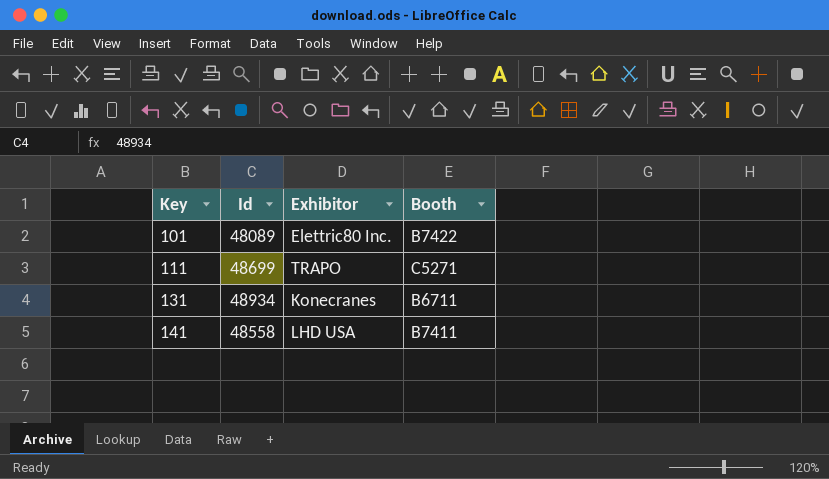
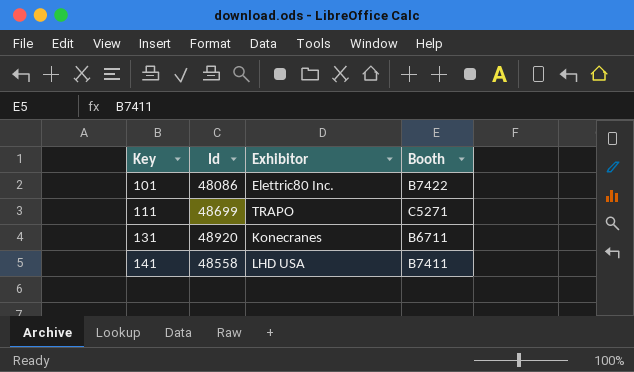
101 | Id: 48089 -> 48086
131 | Id: 48934 -> 48920

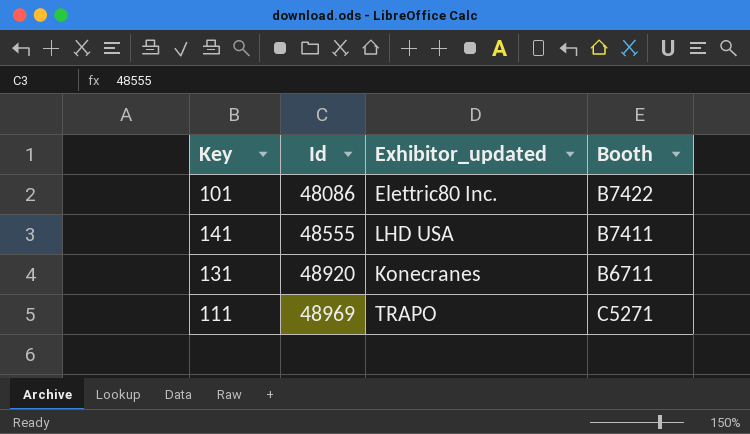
row order: Key ascending -> Id ascending
column name: Exhibitor -> Exhibitor_updated
141 | Id: 48558 -> 48555
111 | Id: 48699 -> 48969

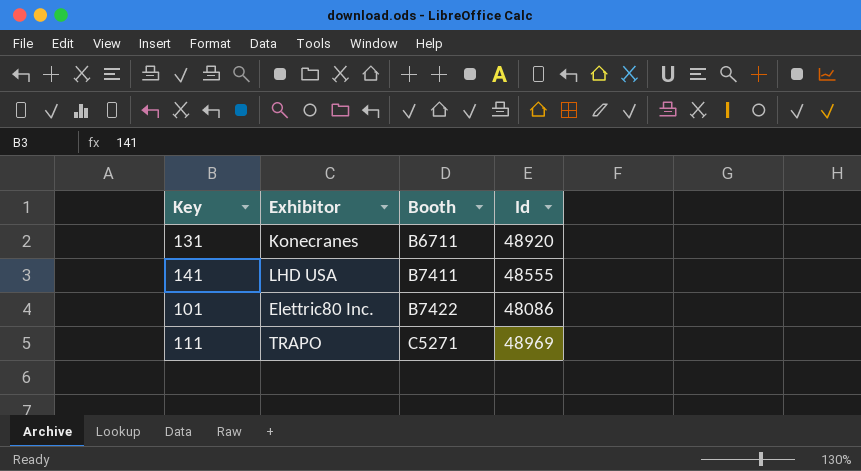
row order: Id ascending -> Booth ascending
column name: Exhibitor_updated -> Exhibitor
column Id | position: 2 -> 4

